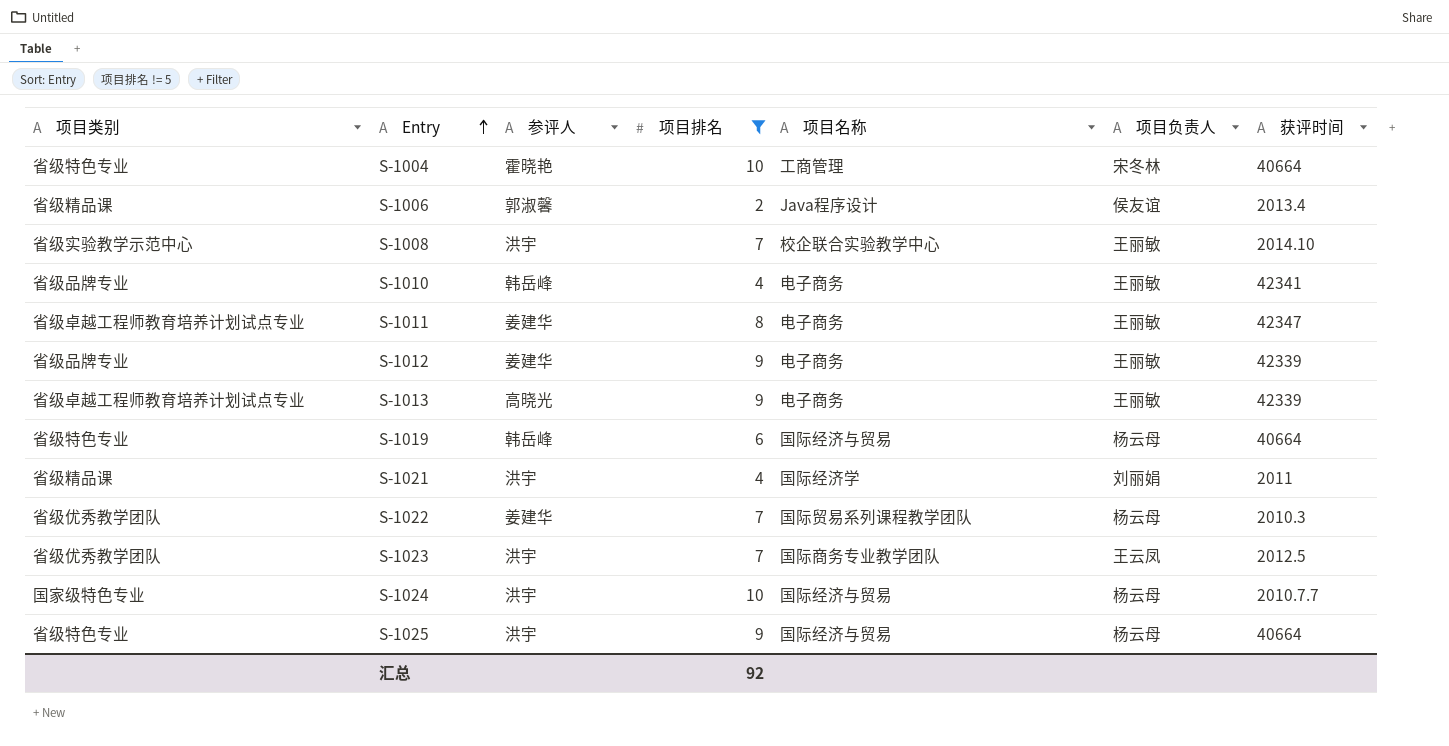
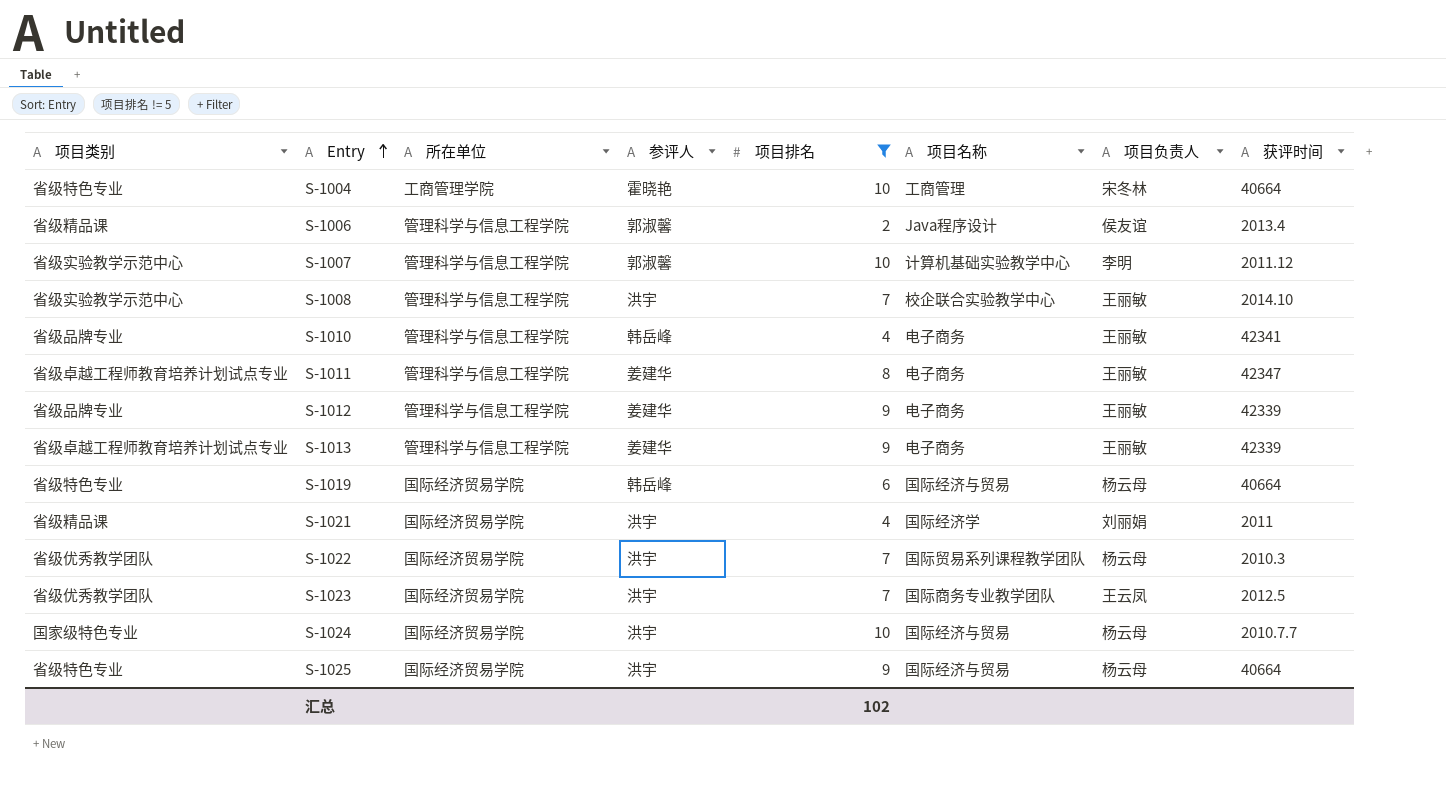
column 所在单位 | position: none -> 3
row S-1007: none -> 省级实验教学示范中心 | 管理科学与信息工程学院 | 郭淑馨 | 10 | 计算机基础实验教学中心 | 李明 | 2011.12
S-1013 | 参评人: 高晓光 -> 姜建华
S-1022 | 参评人: 姜建华 -> 洪宇
汇总 | 项目排名: 92 -> 102

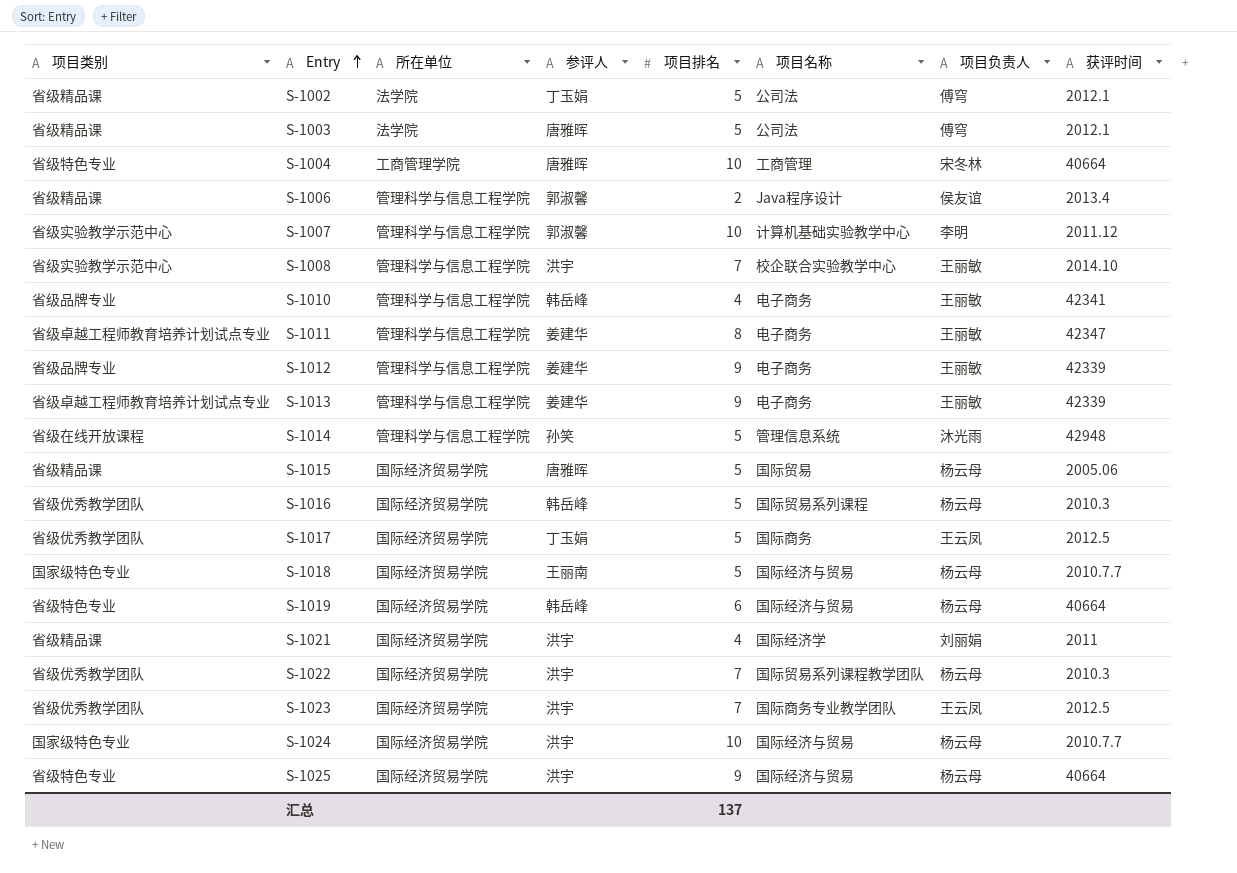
filter: 项目排名 != 5 -> none
S-1004 | 参评人: 霍晓艳 -> 唐雅晖
汇总 | 项目排名: 102 -> 137

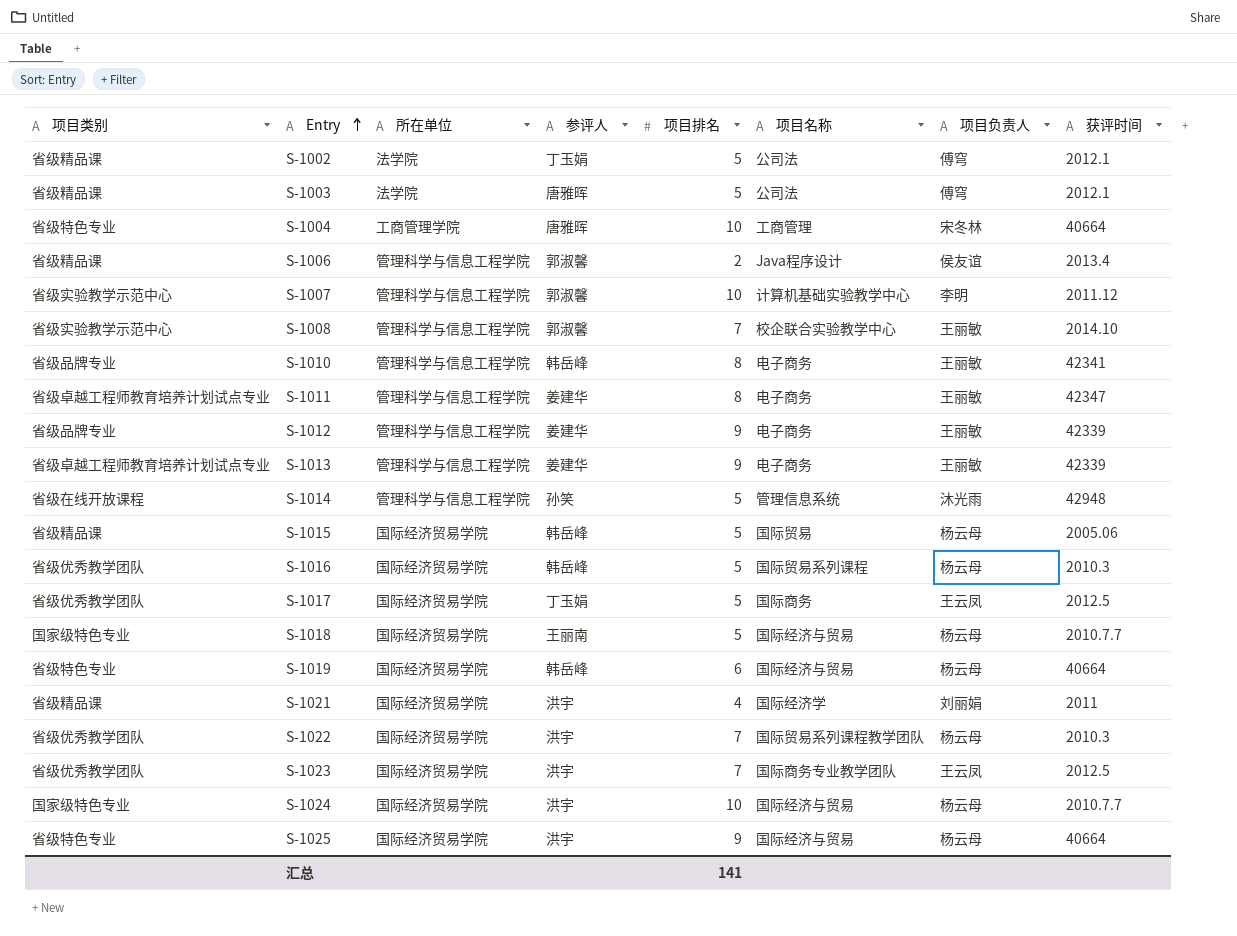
S-1008 | 参评人: 洪宇 -> 郭淑馨
S-1010 | 项目排名: 4 -> 8
S-1015 | 参评人: 唐雅晖 -> 韩岳峰
汇总 | 项目排名: 137 -> 141

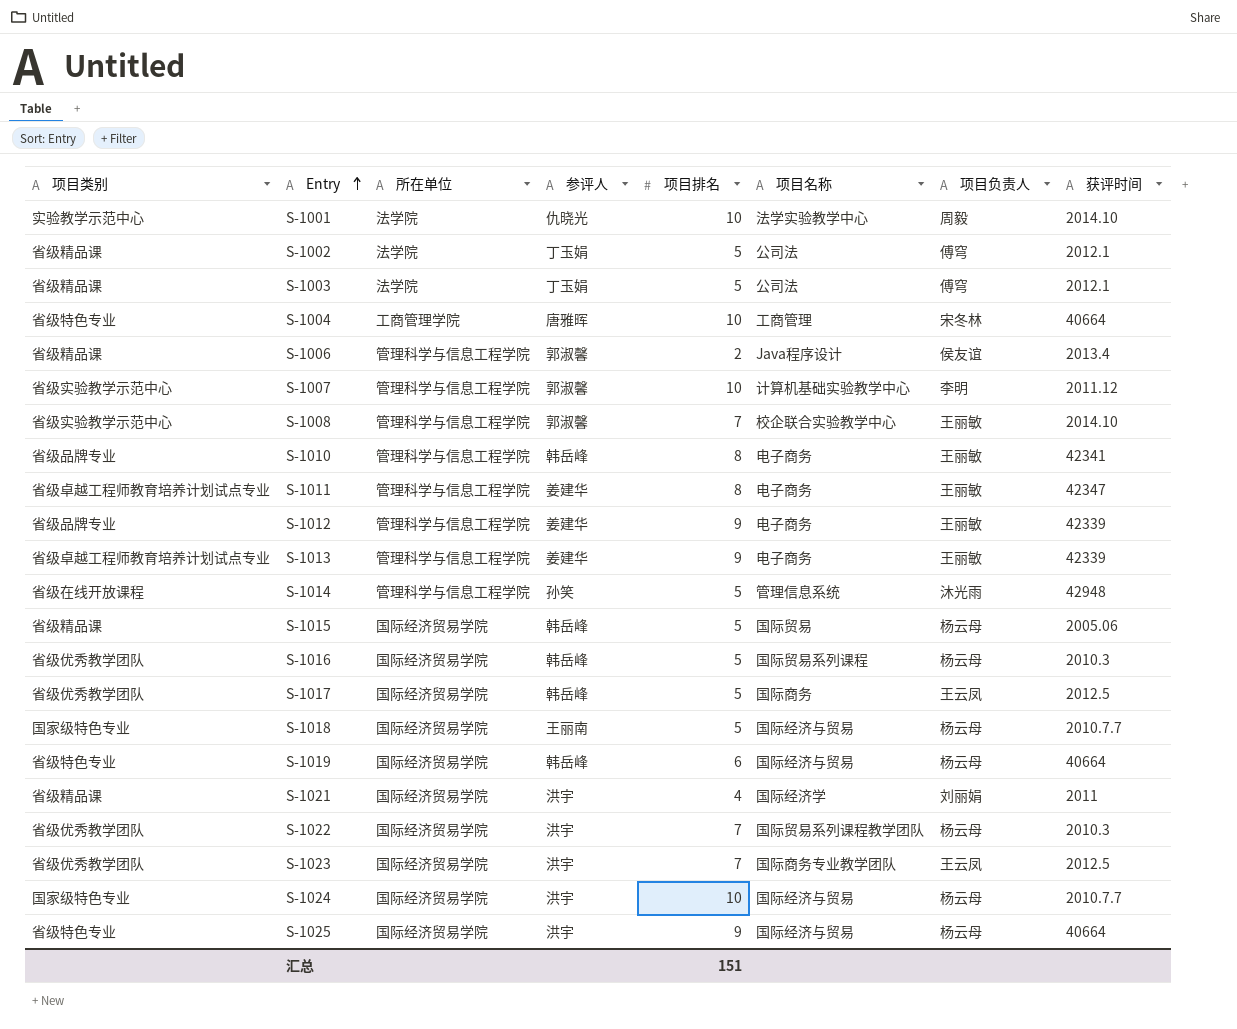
row S-1001: none -> 实验教学示范中心 | 法学院 | 仇晓光 | 10 | 法学实验教学中心 | 周毅 | 2014.10
S-1003 | 参评人: 唐雅晖 -> 丁玉娟
S-1017 | 参评人: 丁玉娟 -> 韩岳峰
汇总 | 项目排名: 141 -> 151

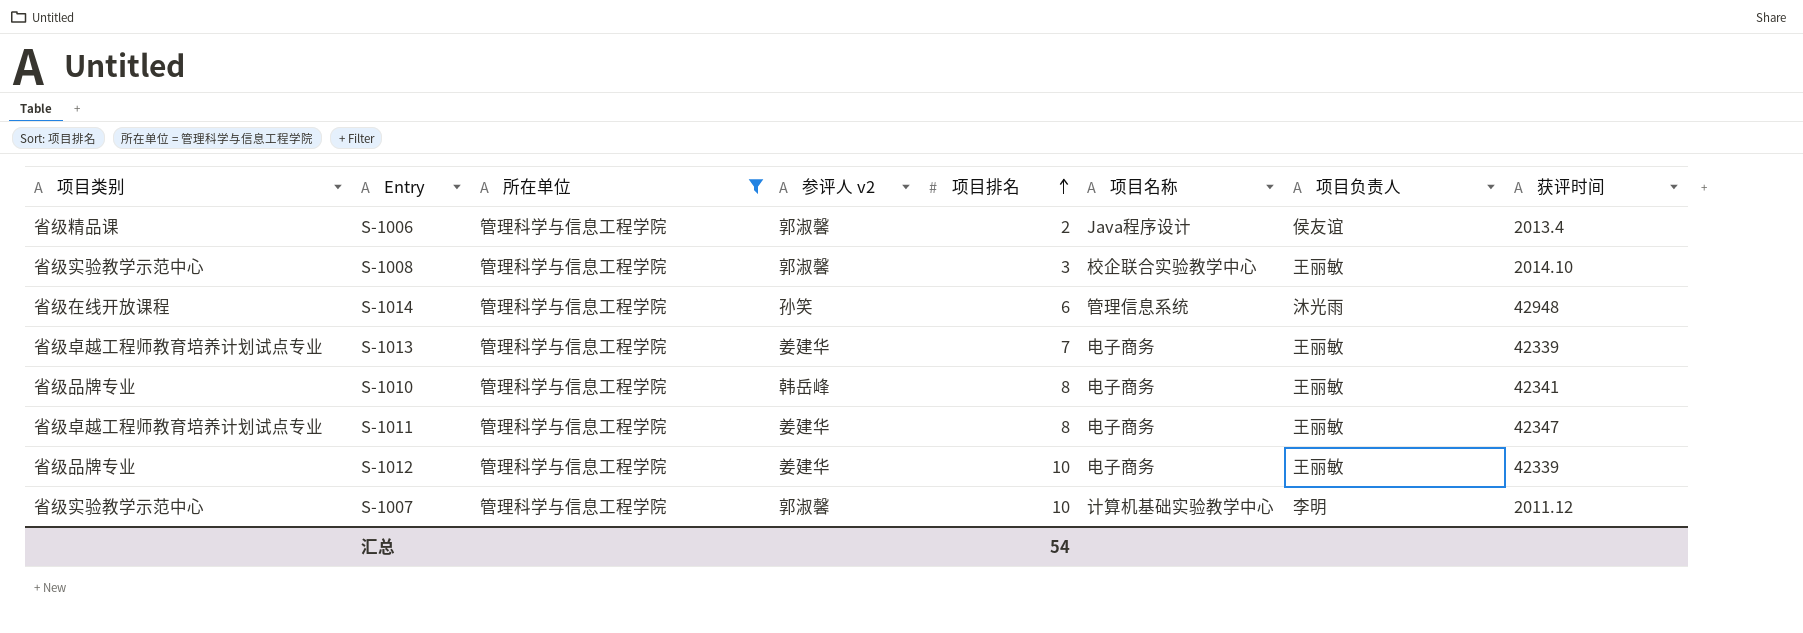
filter: none -> 所在单位 = 管理科学与信息工程学院
row order: Entry ascending -> 项目排名 ascending
column name: 参评人 -> 参评人 v2
S-1008 | 项目排名: 7 -> 3
S-1014 | 项目排名: 5 -> 6
S-1013 | 项目排名: 9 -> 7
S-1012 | 项目排名: 9 -> 10
汇总 | 项目排名: 151 -> 54

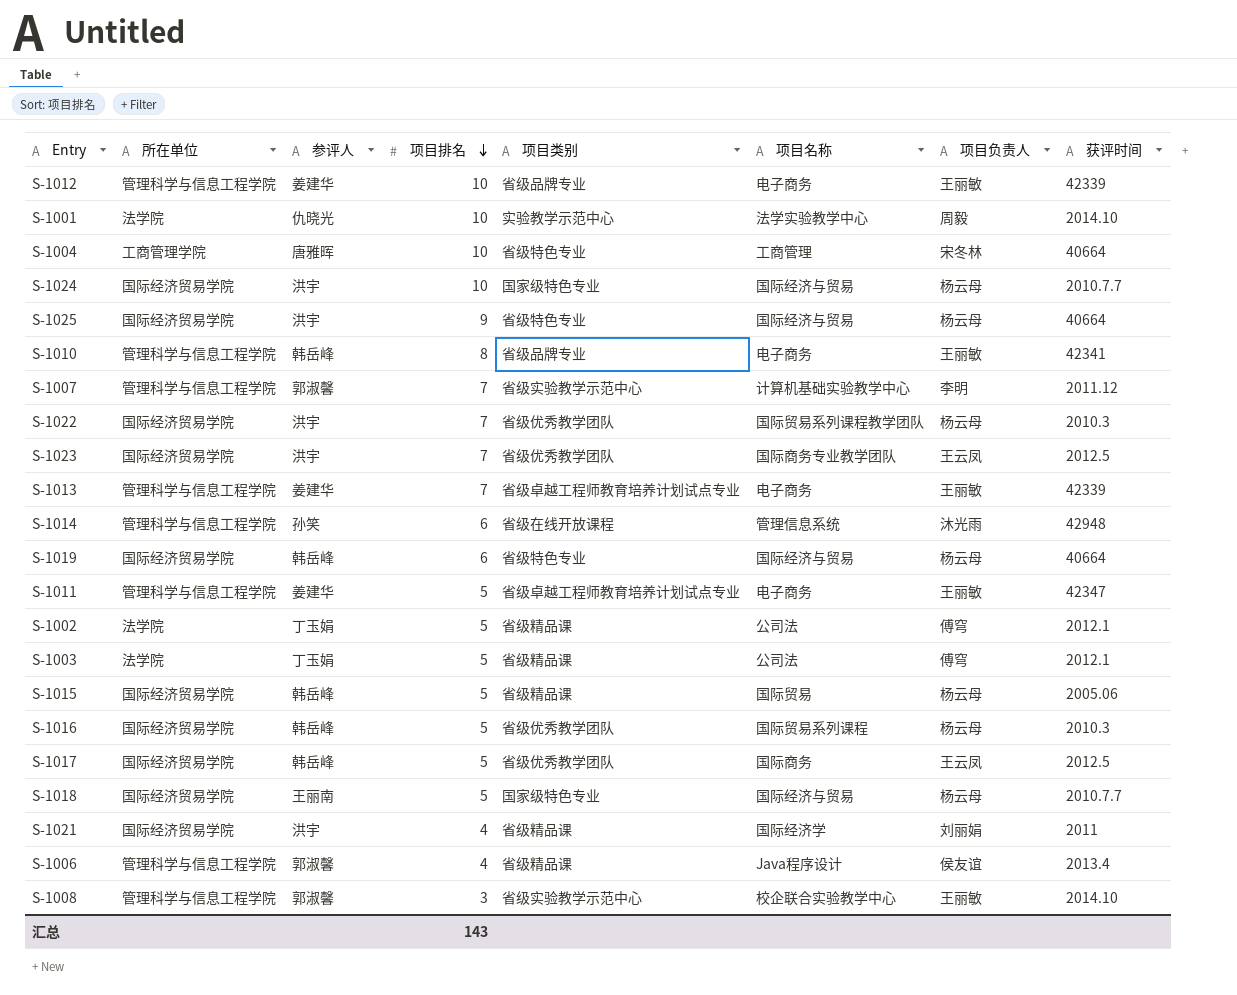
filter: 所在单位 = 管理科学与信息工程学院 -> none
row order: 项目排名 ascending -> 项目排名 descending
column name: 参评人 v2 -> 参评人
column 项目类别 | position: 1 -> 5
S-1007 | 项目排名: 10 -> 7
S-1011 | 项目排名: 8 -> 5
S-1006 | 项目排名: 2 -> 4
汇总 | 项目排名: 54 -> 143

